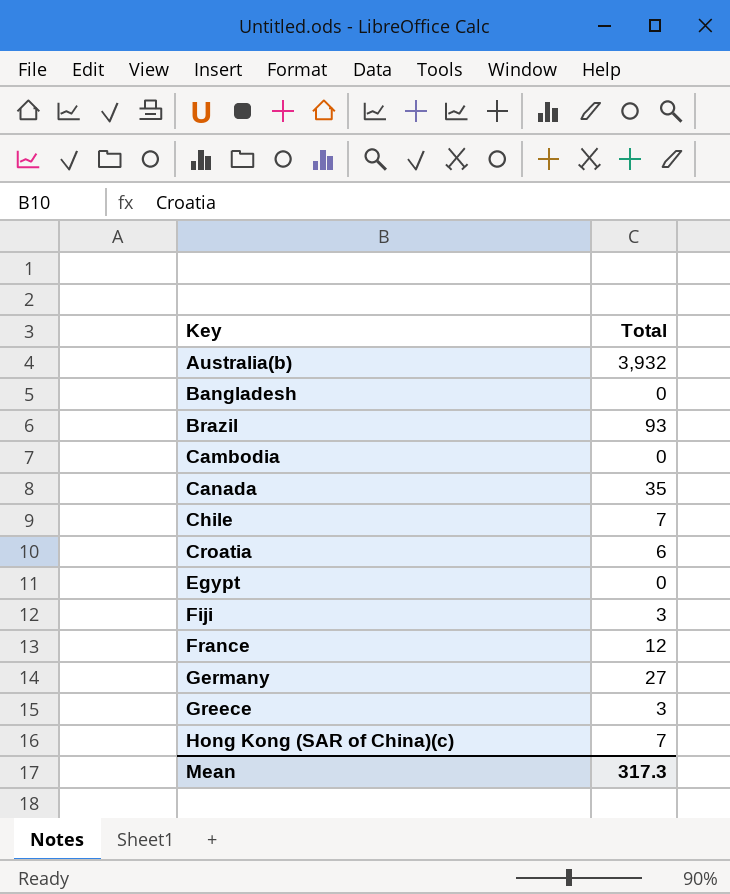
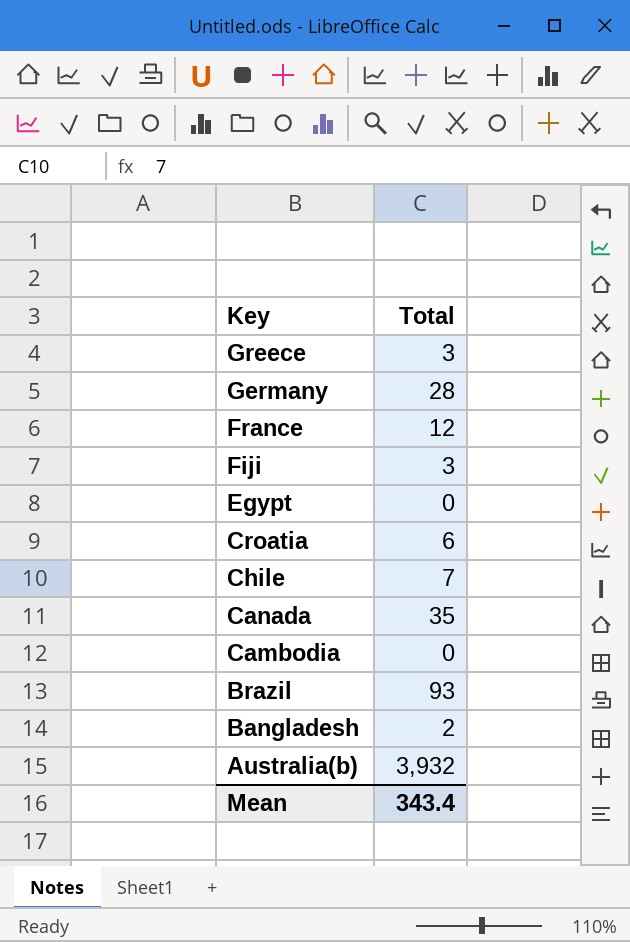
row order: Key ascending -> Key descending
row Hong Kong (SAR of China)(c): 7 -> none
Germany | Total: 27 -> 28
Bangladesh | Total: 0 -> 2
Mean | Total: 317.3 -> 343.4

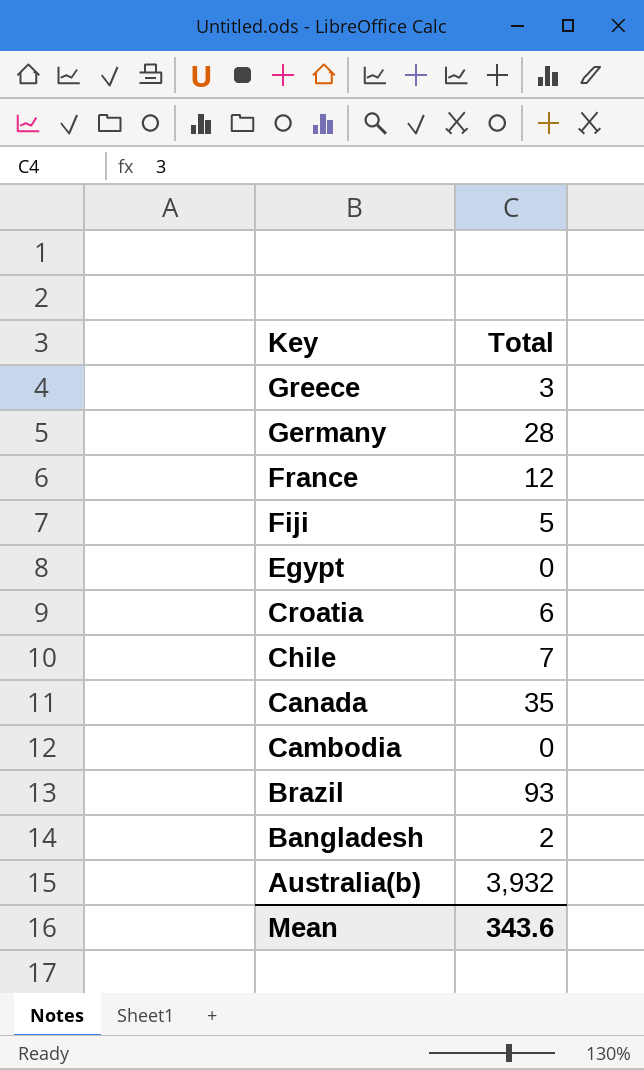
Fiji | Total: 3 -> 5
Mean | Total: 343.4 -> 343.6

